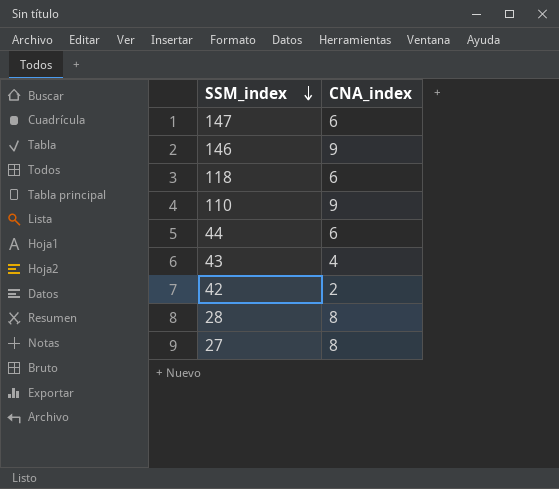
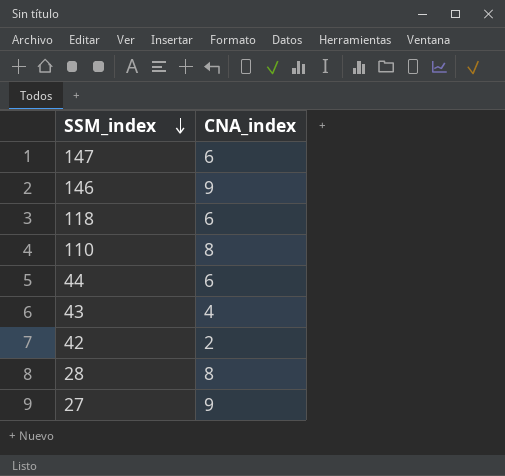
110 | CNA_index: 9 -> 8
27 | CNA_index: 8 -> 9

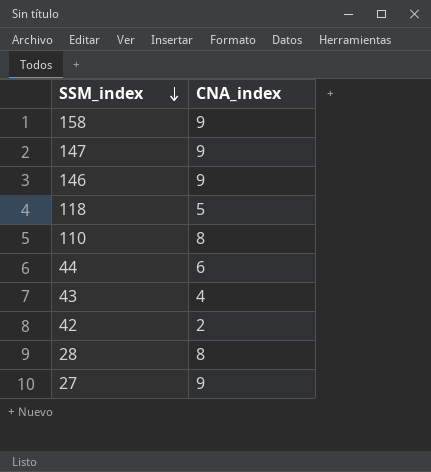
row 158: none -> 9
147 | CNA_index: 6 -> 9
118 | CNA_index: 6 -> 5

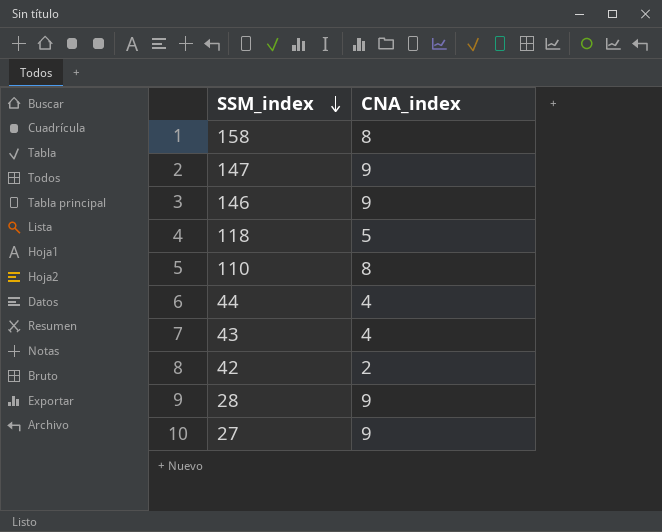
158 | CNA_index: 9 -> 8
44 | CNA_index: 6 -> 4
28 | CNA_index: 8 -> 9

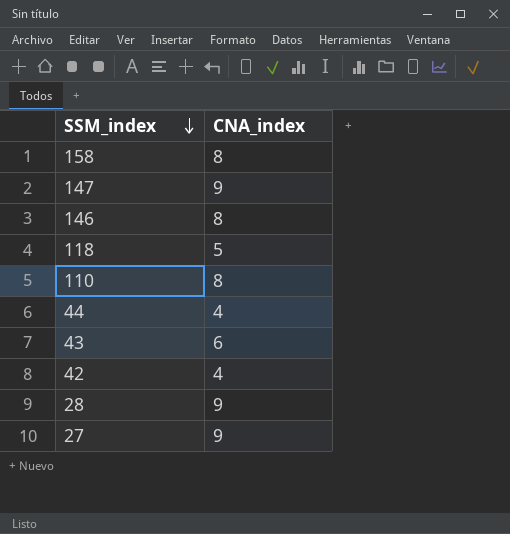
146 | CNA_index: 9 -> 8
43 | CNA_index: 4 -> 6
42 | CNA_index: 2 -> 4

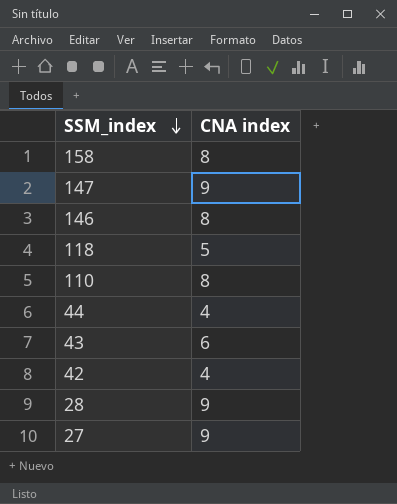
column name: CNA_index -> CNA index

